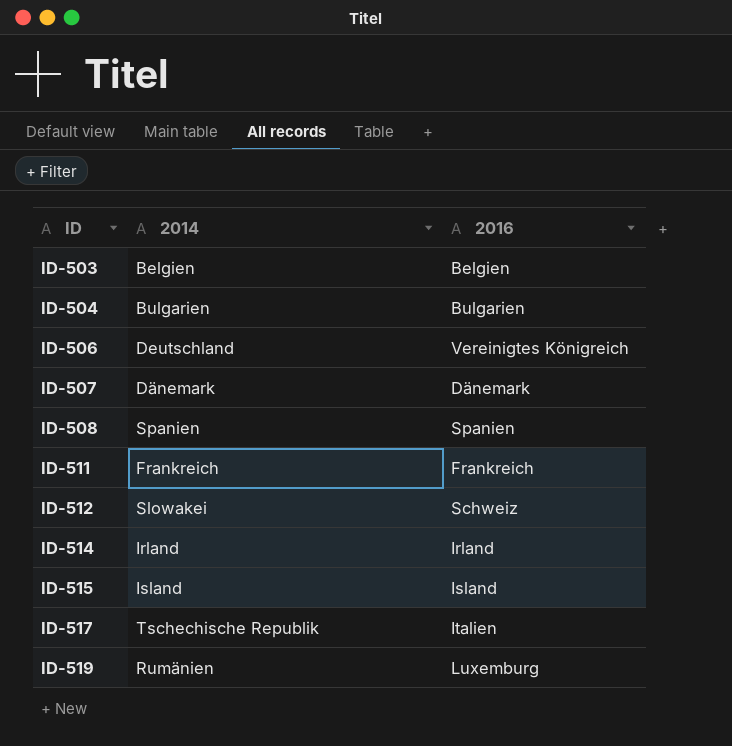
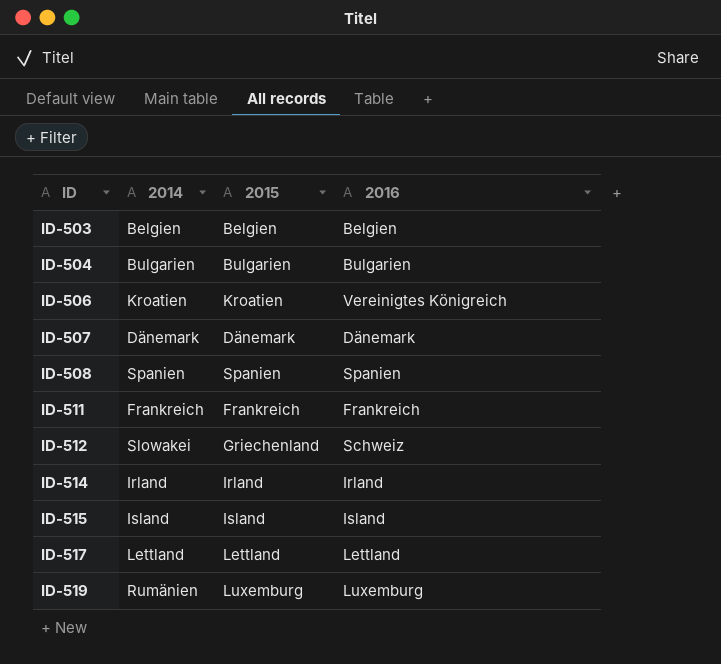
column 2015 | position: none -> 3
ID-506 | 2014: Deutschland -> Kroatien
ID-517 | 2014: Tschechische Republik -> Lettland
ID-517 | 2016: Italien -> Lettland

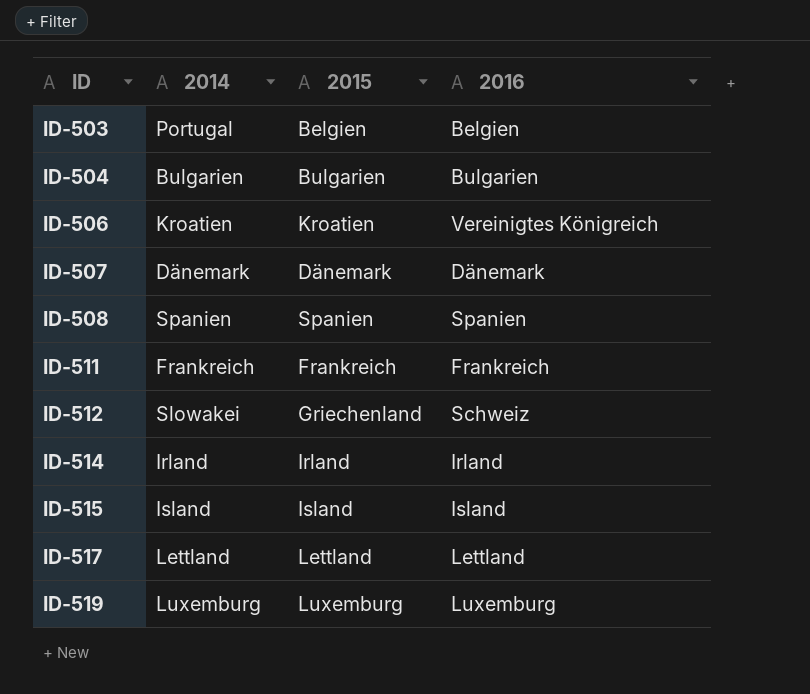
ID-503 | 2014: Belgien -> Portugal
ID-519 | 2014: Rumänien -> Luxemburg

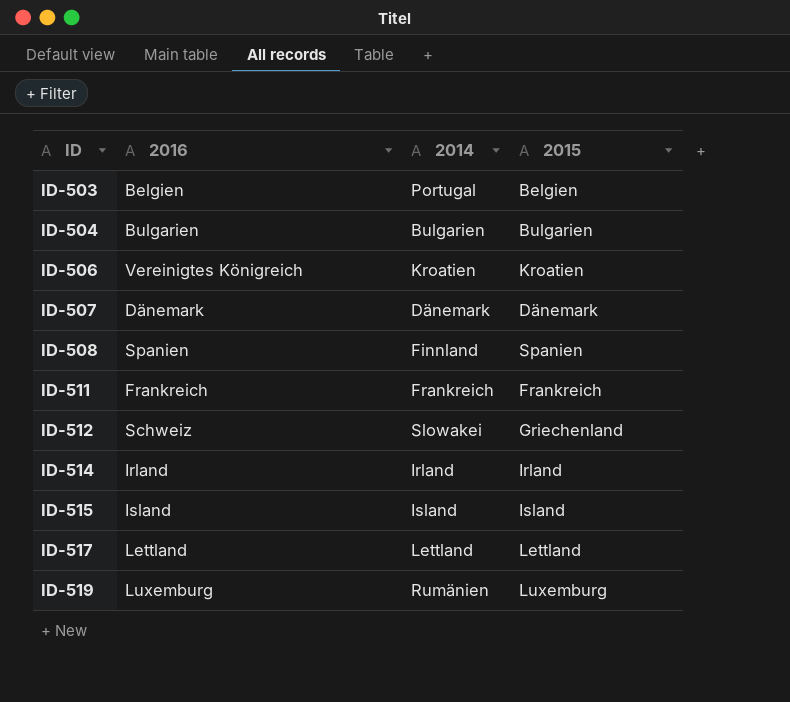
column 2016 | position: 4 -> 2
ID-508 | 2014: Spanien -> Finnland
ID-519 | 2014: Luxemburg -> Rumänien

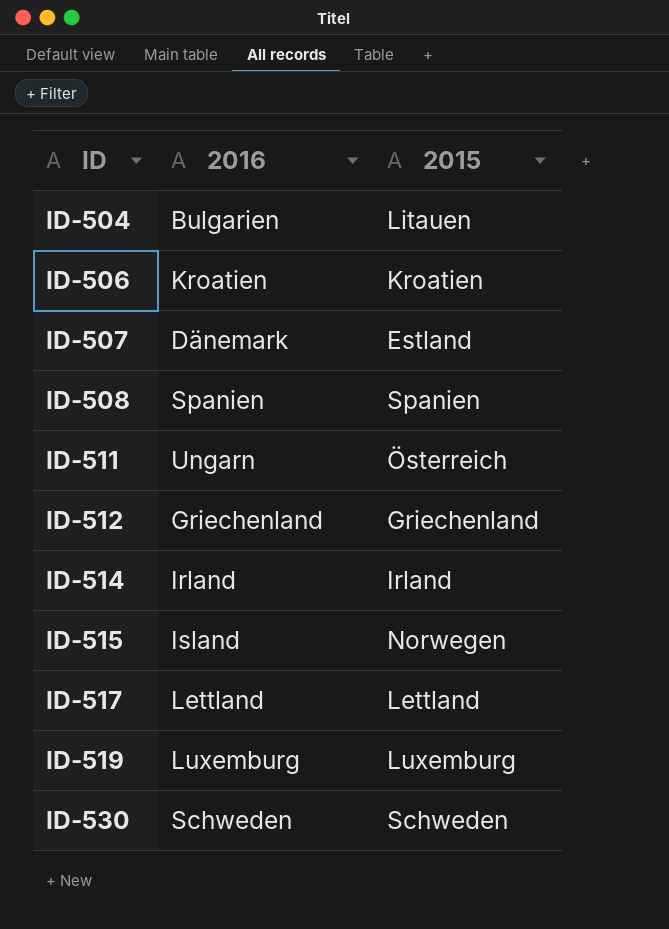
column 2014 | position: 3 -> none
row ID-503: Belgien | Portugal | Belgien -> none
ID-504 | 2015: Bulgarien -> Litauen
ID-506 | 2016: Vereinigtes Königreich -> Kroatien
ID-507 | 2015: Dänemark -> Estland
ID-511 | 2016: Frankreich -> Ungarn
ID-511 | 2015: Frankreich -> Österreich
ID-512 | 2016: Schweiz -> Griechenland
ID-515 | 2015: Island -> Norwegen
row ID-530: none -> Schweden | Schweden

